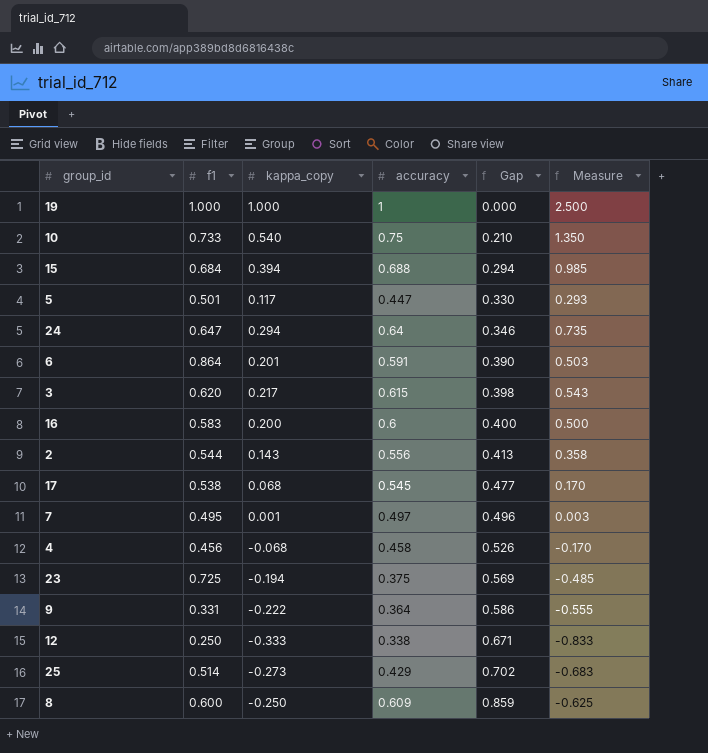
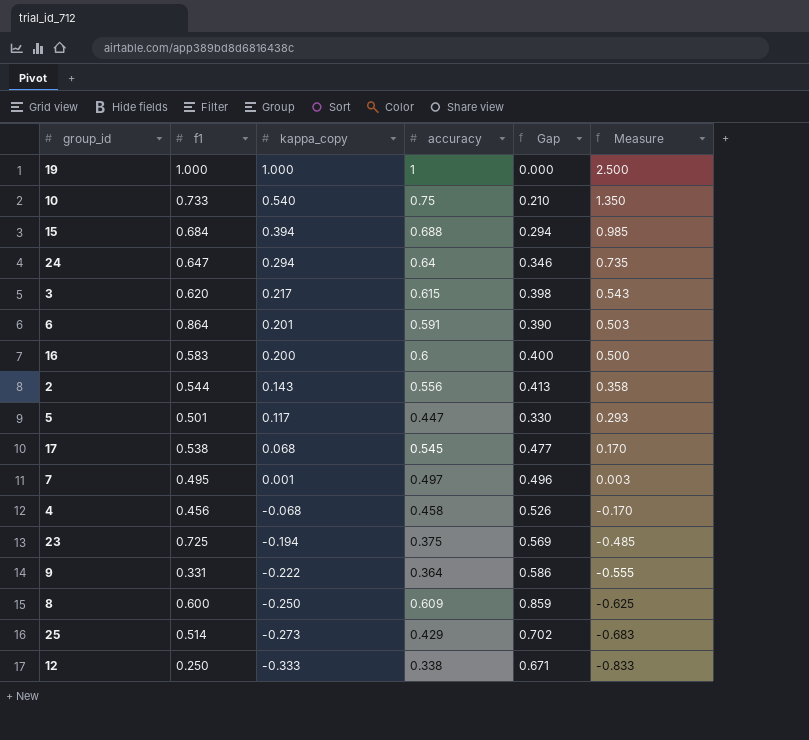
row order: Gap ascending -> kappa_copy descending

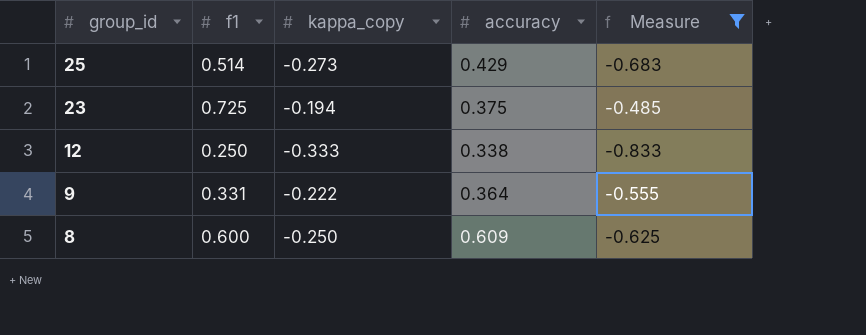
filter: none -> Measure <= -0.485
row order: kappa_copy descending -> group_id descending
column Gap | formula: [accuracy] - [kappa_copy] -> none

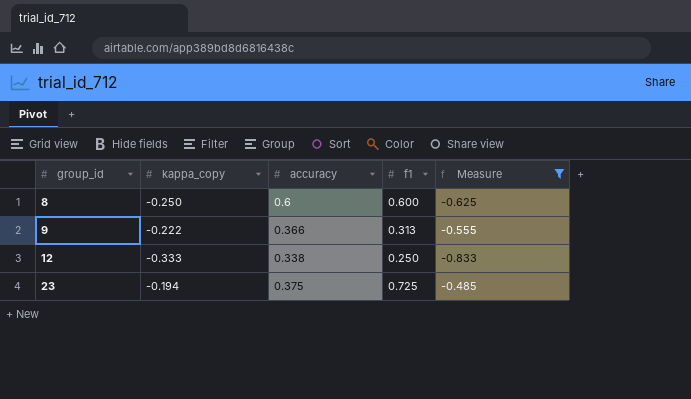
row order: group_id descending -> group_id ascending
column f1 | position: 2 -> 4
row 25: 0.514 | -0.273 | 0.429 | -0.683 -> none
8 | accuracy: 0.609 -> 0.6
9 | accuracy: 0.364 -> 0.366
9 | f1: 0.331 -> 0.313

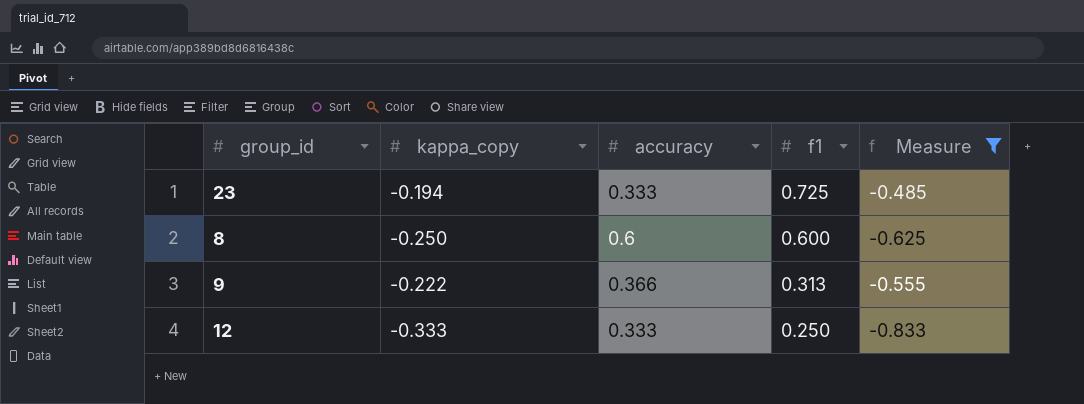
row order: group_id ascending -> f1 descending
23 | accuracy: 0.375 -> 0.333
12 | accuracy: 0.338 -> 0.333

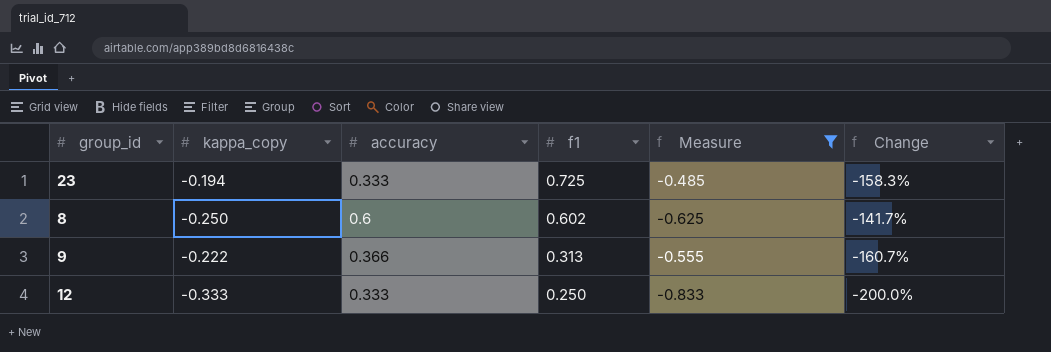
column Change | formula: none -> ([kappa_copy] - [accuracy]) / [accuracy]
8 | f1: 0.600 -> 0.602

